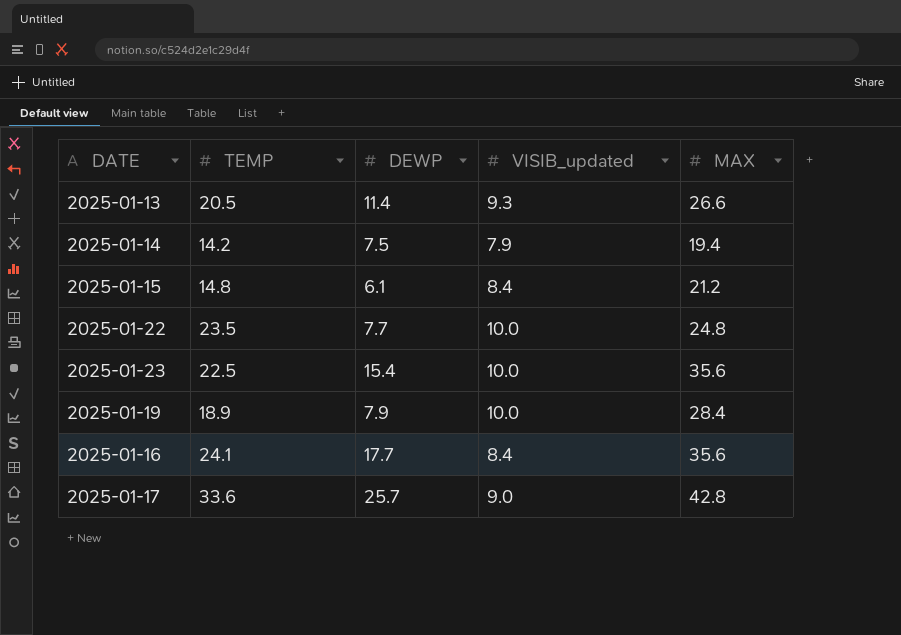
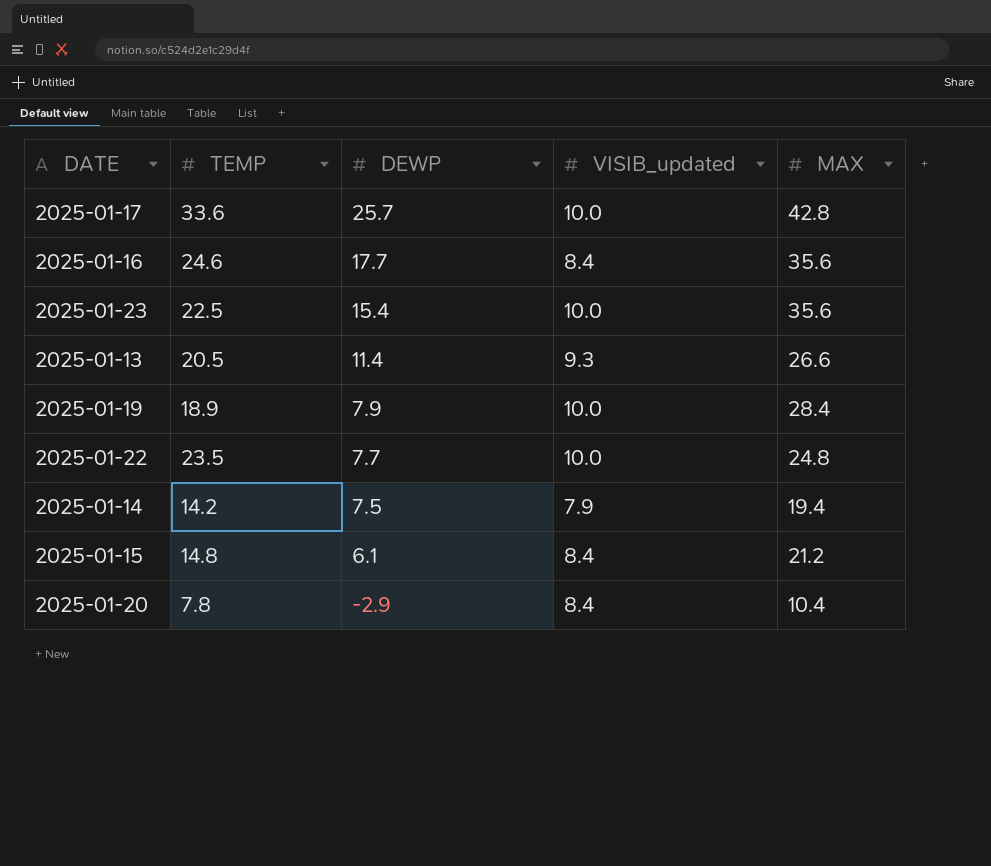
row order: none -> DEWP descending
2025-01-17 | VISIB_updated: 9.0 -> 10.0
2025-01-16 | TEMP: 24.1 -> 24.6
row 2025-01-20: none -> 7.8 | -2.9 | 8.4 | 10.4

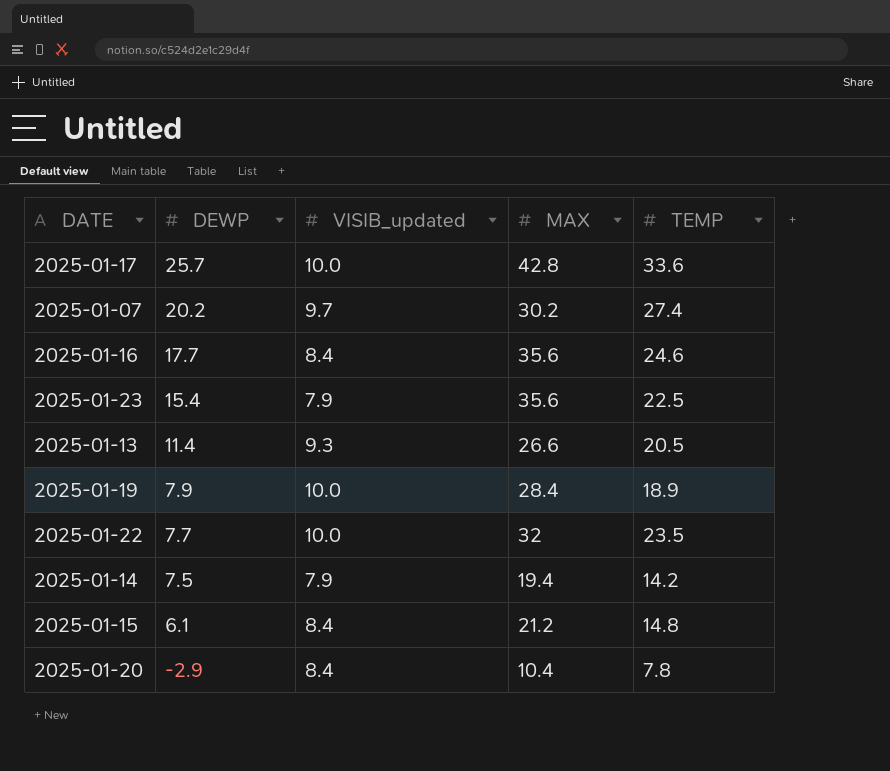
column TEMP | position: 2 -> 5
row 2025-01-07: none -> 20.2 | 9.7 | 30.2 | 27.4
2025-01-23 | VISIB_updated: 10.0 -> 7.9
2025-01-22 | MAX: 24.8 -> 32

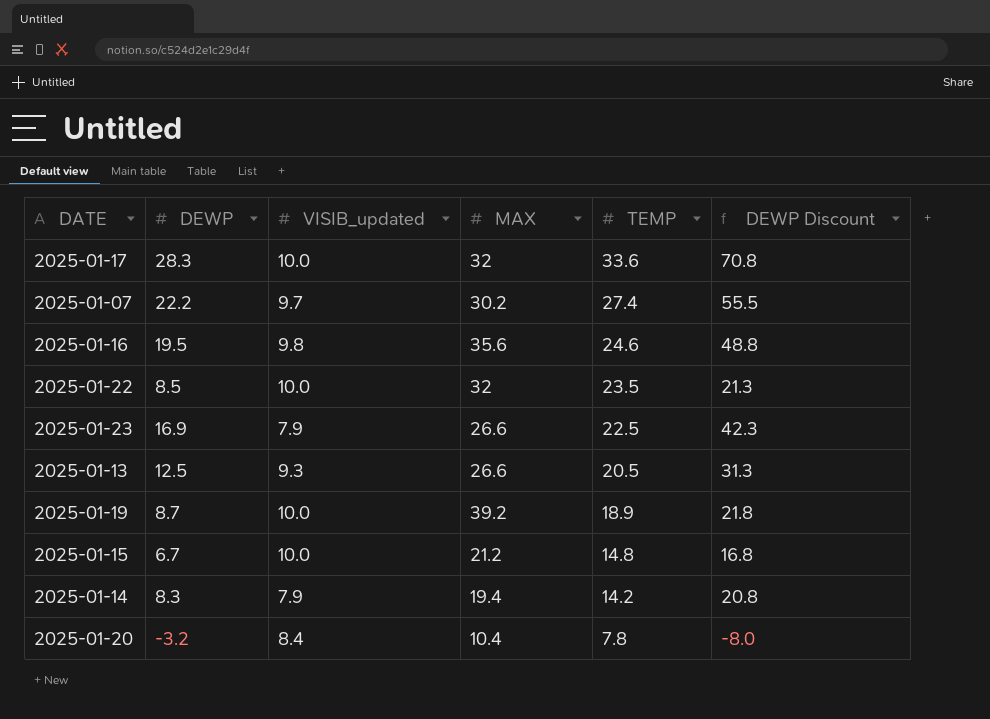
row order: DEWP descending -> TEMP descending
column DEWP Discount | formula: none -> [DEWP] * 2.5
2025-01-17 | DEWP: 25.7 -> 28.3
2025-01-17 | MAX: 42.8 -> 32
2025-01-07 | DEWP: 20.2 -> 22.2
2025-01-16 | DEWP: 17.7 -> 19.5
2025-01-16 | VISIB_updated: 8.4 -> 9.8
2025-01-22 | DEWP: 7.7 -> 8.5
2025-01-23 | DEWP: 15.4 -> 16.9
2025-01-23 | MAX: 35.6 -> 26.6
2025-01-13 | DEWP: 11.4 -> 12.5
2025-01-19 | DEWP: 7.9 -> 8.7
2025-01-19 | MAX: 28.4 -> 39.2
2025-01-15 | DEWP: 6.1 -> 6.7
2025-01-15 | VISIB_updated: 8.4 -> 10.0
2025-01-14 | DEWP: 7.5 -> 8.3
2025-01-20 | DEWP: -2.9 -> -3.2

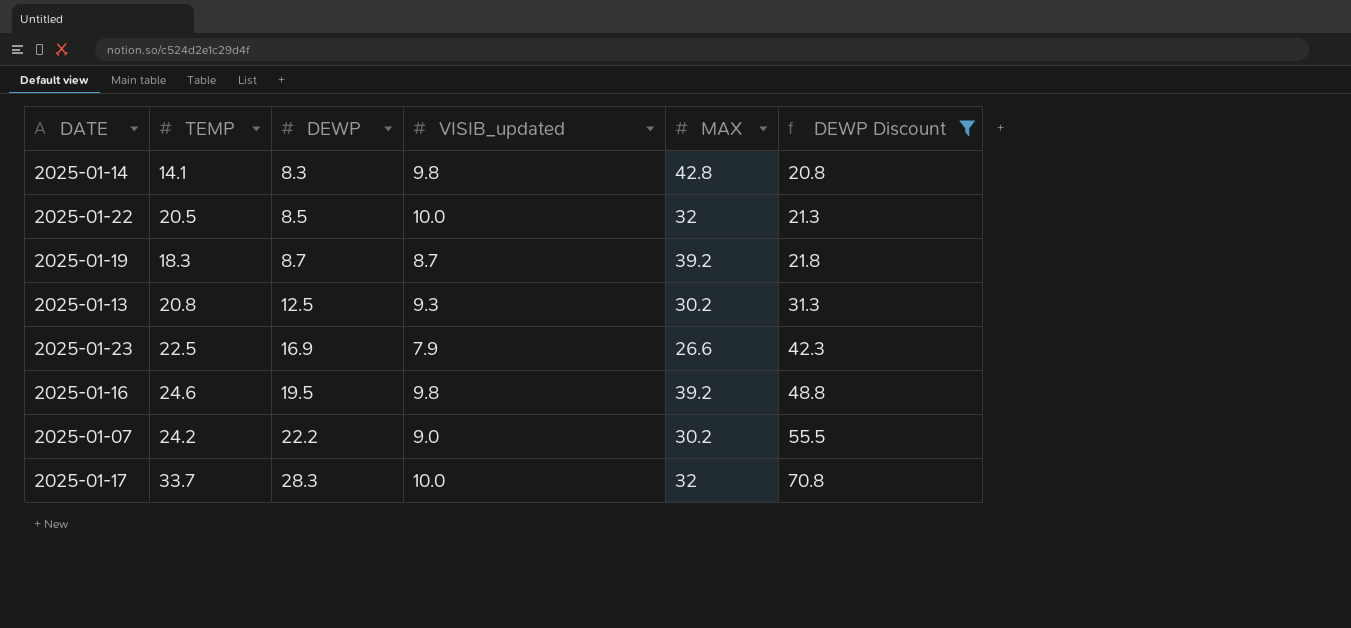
filter: none -> DEWP Discount >= 20.8
row order: TEMP descending -> DEWP ascending
column TEMP | position: 5 -> 2
2025-01-14 | TEMP: 14.2 -> 14.1
2025-01-14 | VISIB_updated: 7.9 -> 9.8
2025-01-14 | MAX: 19.4 -> 42.8
2025-01-22 | TEMP: 23.5 -> 20.5
2025-01-19 | TEMP: 18.9 -> 18.3
2025-01-19 | VISIB_updated: 10.0 -> 8.7
2025-01-13 | TEMP: 20.5 -> 20.8
2025-01-13 | MAX: 26.6 -> 30.2
2025-01-16 | MAX: 35.6 -> 39.2
2025-01-07 | TEMP: 27.4 -> 24.2
2025-01-07 | VISIB_updated: 9.7 -> 9.0
2025-01-17 | TEMP: 33.6 -> 33.7

